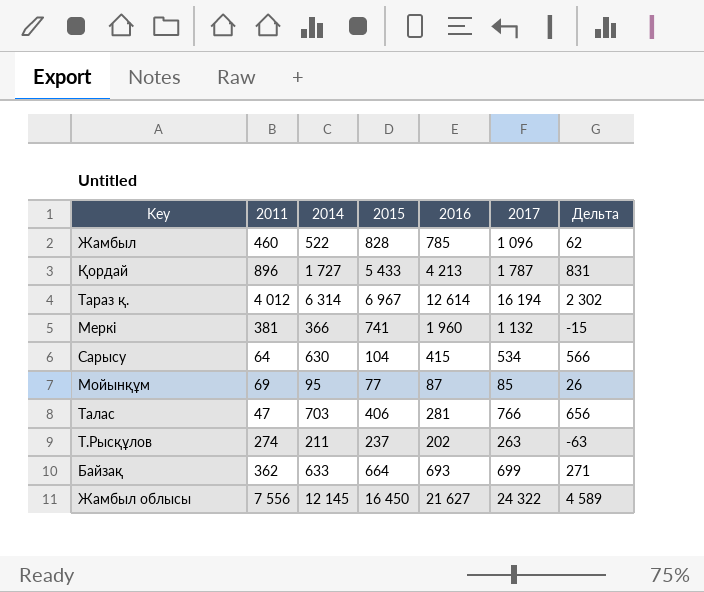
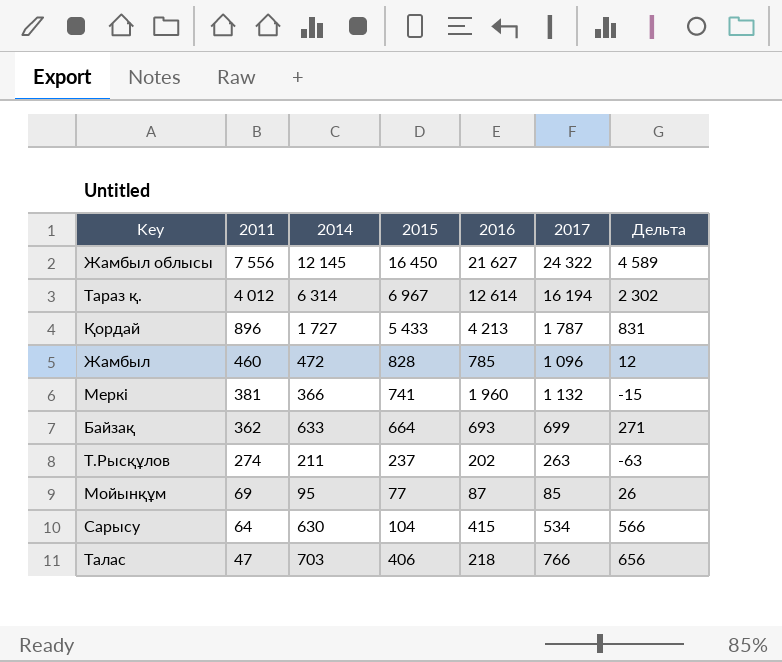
row order: none -> 2011 descending
Жамбыл | 2014: 522 -> 472
Жамбыл | Дельта: 62 -> 12
Талас | 2016: 281 -> 218

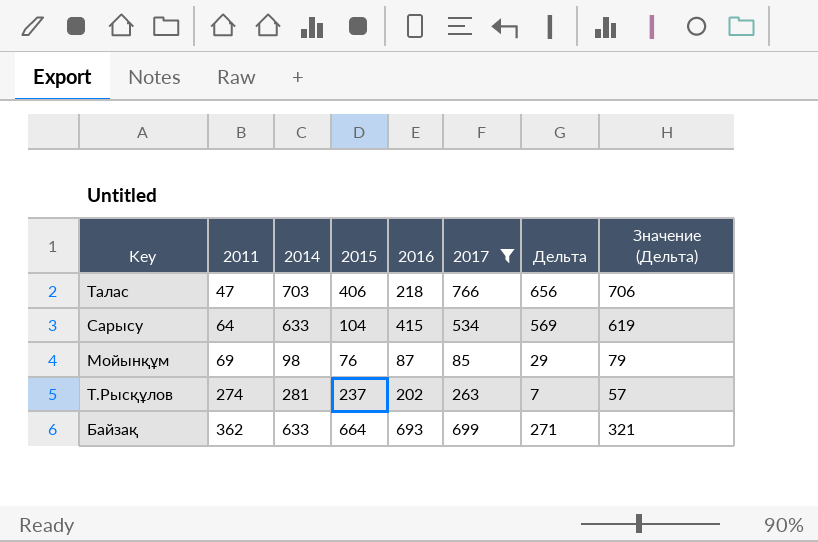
filter: none -> 2017 <= 766
row order: 2011 descending -> 2011 ascending
column Значение (Дельта) | formula: none -> [Дельта] + 50
Сарысу | 2014: 630 -> 633
Сарысу | Дельта: 566 -> 569
Мойынқұм | 2014: 95 -> 98
Мойынқұм | 2015: 77 -> 76
Мойынқұм | Дельта: 26 -> 29
Т.Рысқұлов | 2014: 211 -> 281
Т.Рысқұлов | Дельта: -63 -> 7

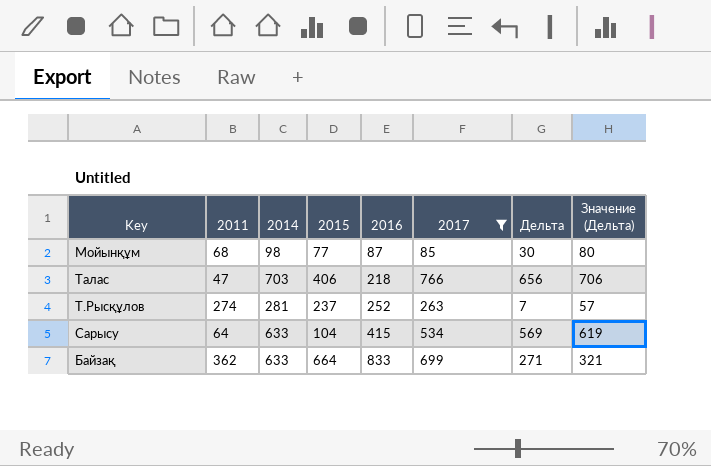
row order: 2011 ascending -> 2016 ascending
Мойынқұм | 2011: 69 -> 68
Мойынқұм | 2015: 76 -> 77
Мойынқұм | Дельта: 29 -> 30
Мойынқұм | Значение (Дельта): 79 -> 80
Т.Рысқұлов | 2016: 202 -> 252
Байзақ | 2016: 693 -> 833

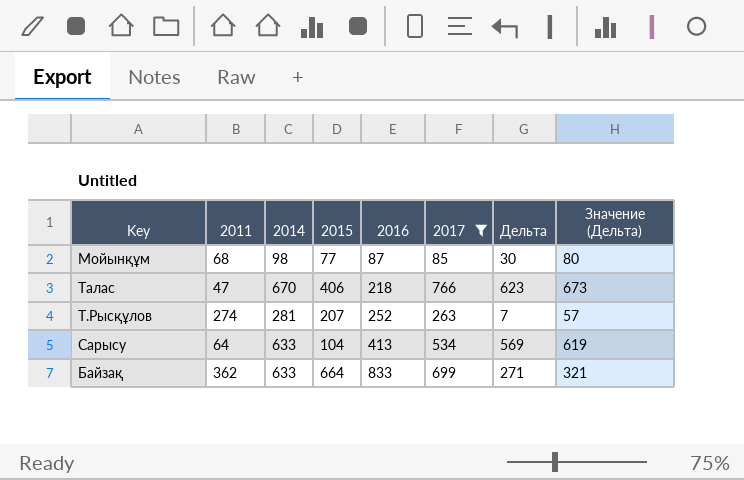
Талас | 2014: 703 -> 670
Талас | Дельта: 656 -> 623
Талас | Значение (Дельта): 706 -> 673
Т.Рысқұлов | 2015: 237 -> 207
Сарысу | 2016: 415 -> 413

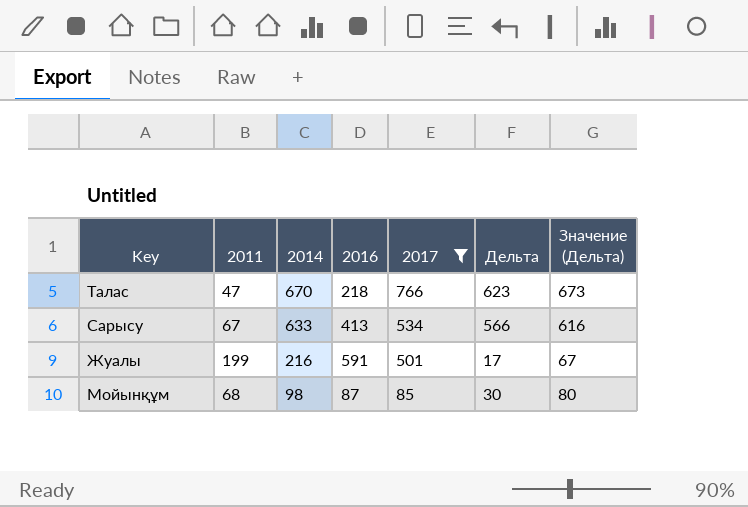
row order: 2016 ascending -> 2014 descending
column 2015 | position: 4 -> none
row Т.Рысқұлов: 274 | 281 | 207 | 252 | 263 | 7 | 57 -> none
row Байзақ: 362 | 633 | 664 | 833 | 699 | 271 | 321 -> none
Сарысу | 2011: 64 -> 67
Сарысу | Дельта: 569 -> 566
Сарысу | Значение (Дельта): 619 -> 616
row Жуалы: none -> 199 | 216 | 591 | 501 | 17 | 67

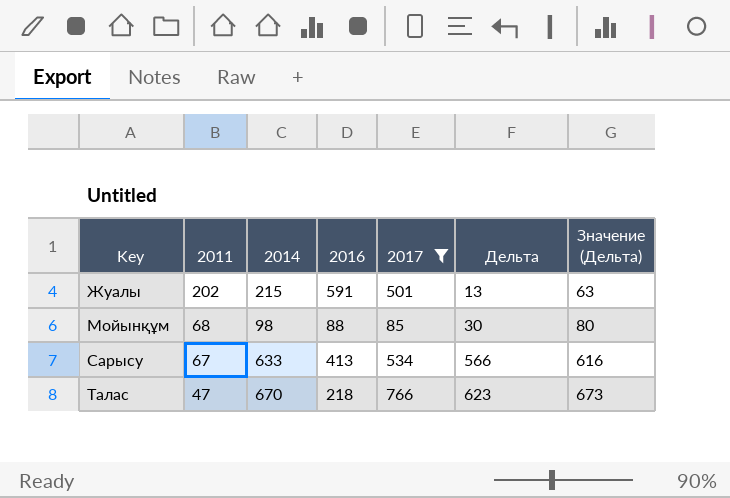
row order: 2014 descending -> Key ascending
Жуалы | 2011: 199 -> 202
Жуалы | 2014: 216 -> 215
Жуалы | Дельта: 17 -> 13
Жуалы | Значение (Дельта): 67 -> 63
Мойынқұм | 2016: 87 -> 88

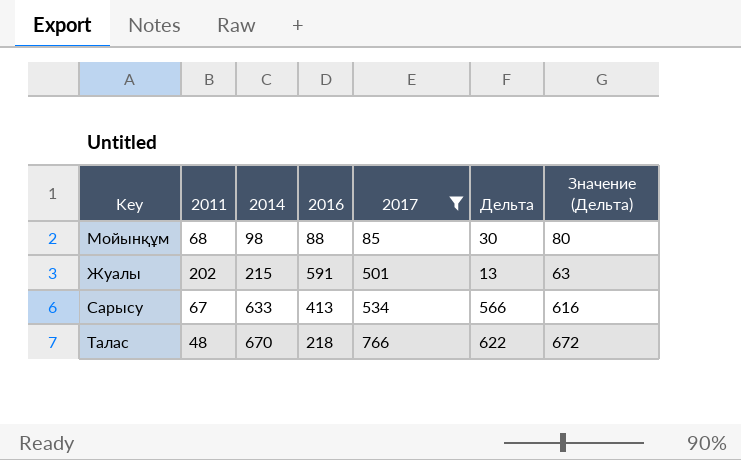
row order: Key ascending -> 2014 ascending
Талас | 2011: 47 -> 48
Талас | Дельта: 623 -> 622
Талас | Значение (Дельта): 673 -> 672

